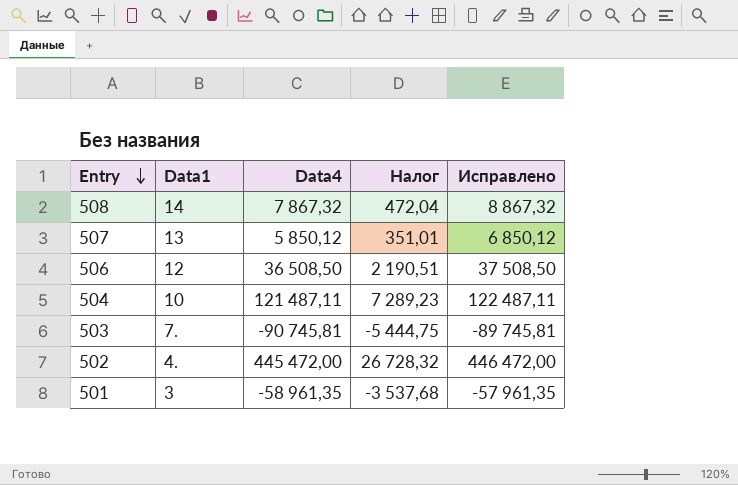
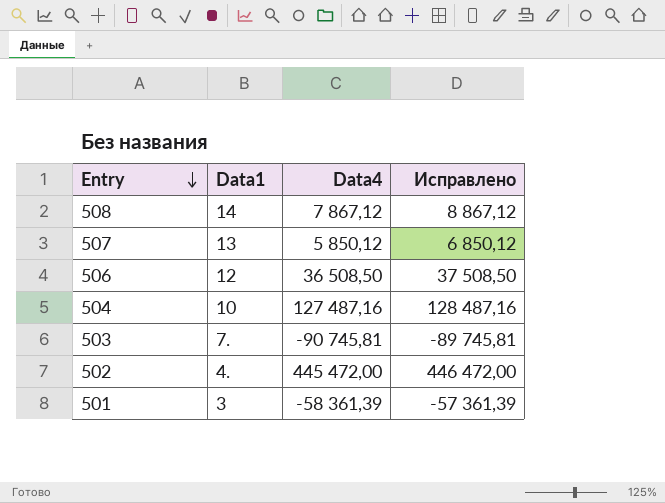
column Налог | formula: [Data4] * 0,06 -> none
508 | Data4: 7 867,32 -> 7 867,12
508 | Исправлено: 8 867,32 -> 8 867,12
504 | Data4: 121 487,11 -> 127 487,16
504 | Исправлено: 122 487,11 -> 128 487,16
501 | Data4: -58 961,35 -> -58 361,39
501 | Исправлено: -57 961,35 -> -57 361,39

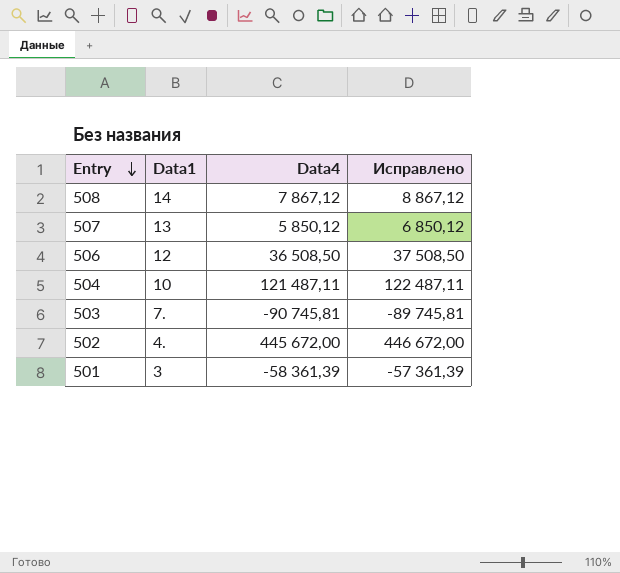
504 | Data4: 127 487,16 -> 121 487,11
504 | Исправлено: 128 487,16 -> 122 487,11
502 | Data4: 445 472,00 -> 445 672,00
502 | Исправлено: 446 472,00 -> 446 672,00

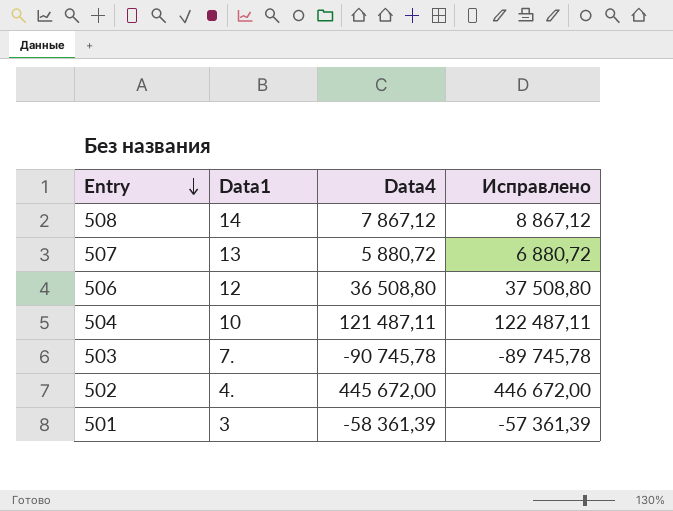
507 | Data4: 5 850,12 -> 5 880,72
507 | Исправлено: 6 850,12 -> 6 880,72
506 | Data4: 36 508,50 -> 36 508,80
506 | Исправлено: 37 508,50 -> 37 508,80
503 | Data4: -90 745,81 -> -90 745,78
503 | Исправлено: -89 745,81 -> -89 745,78

